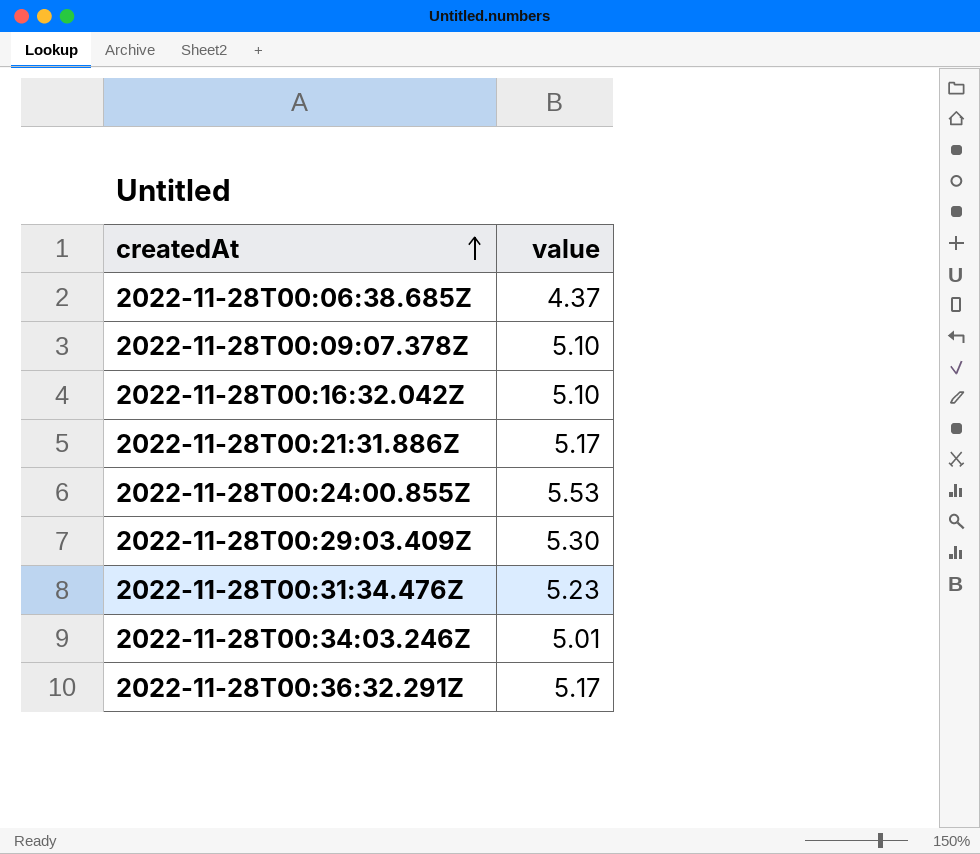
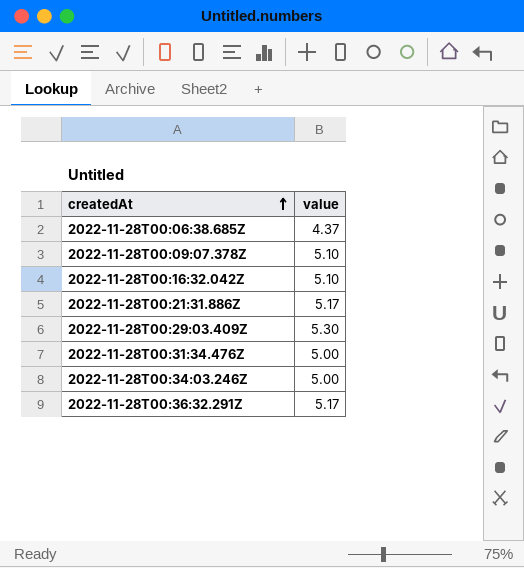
row 2022-11-28T00:24:00.855Z: 5.53 -> none
2022-11-28T00:31:34.476Z | value: 5.23 -> 5.00
2022-11-28T00:34:03.246Z | value: 5.01 -> 5.00

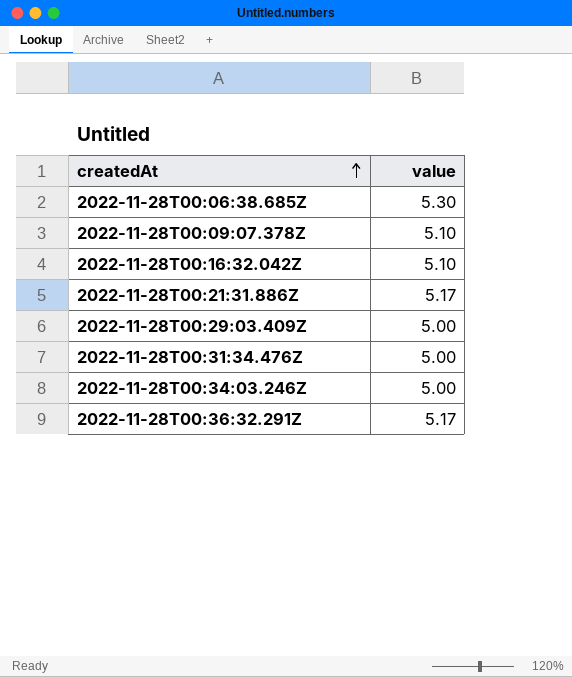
2022-11-28T00:06:38.685Z | value: 4.37 -> 5.30
2022-11-28T00:29:03.409Z | value: 5.30 -> 5.00

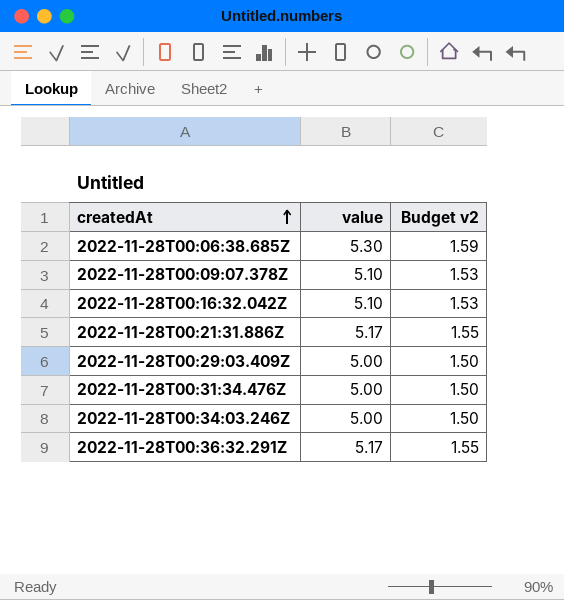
column Budget v2 | formula: none -> [value] * 0.3

